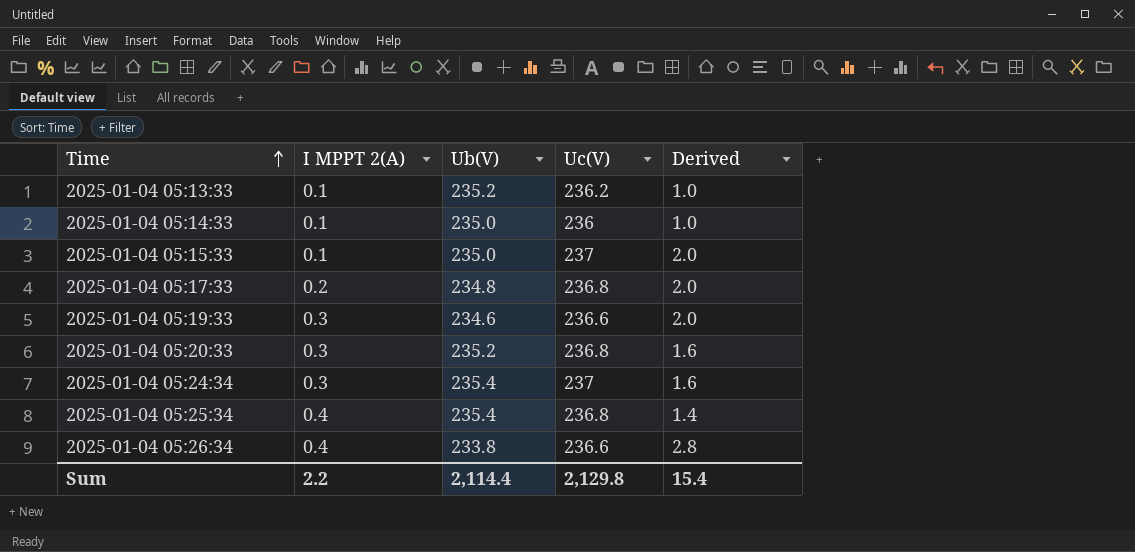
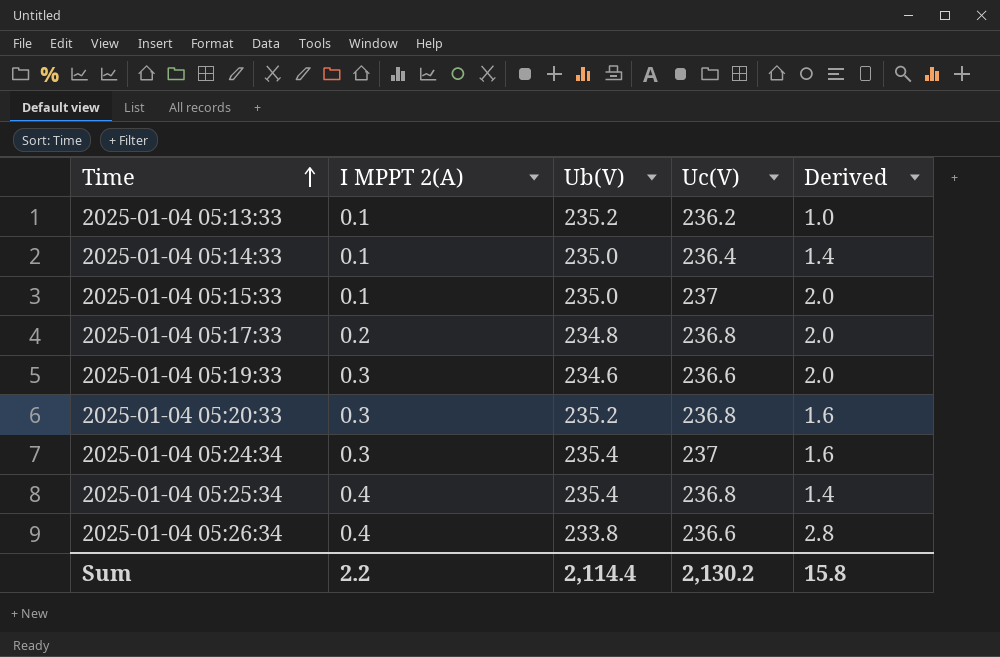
2025-01-04 05:14:33 | Uc(V): 236 -> 236.4
2025-01-04 05:14:33 | Derived: 1.0 -> 1.4
Sum | Uc(V): 2,129.8 -> 2,130.2
Sum | Derived: 15.4 -> 15.8

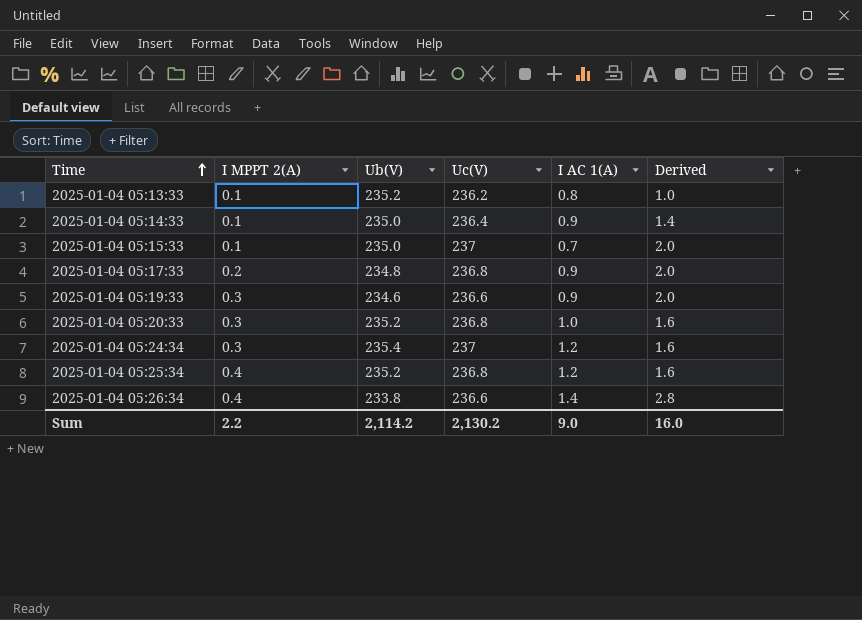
column I AC 1(A) | position: none -> 5
2025-01-04 05:25:34 | Ub(V): 235.4 -> 235.2
2025-01-04 05:25:34 | Derived: 1.4 -> 1.6
Sum | Ub(V): 2,114.4 -> 2,114.2
Sum | Derived: 15.8 -> 16.0

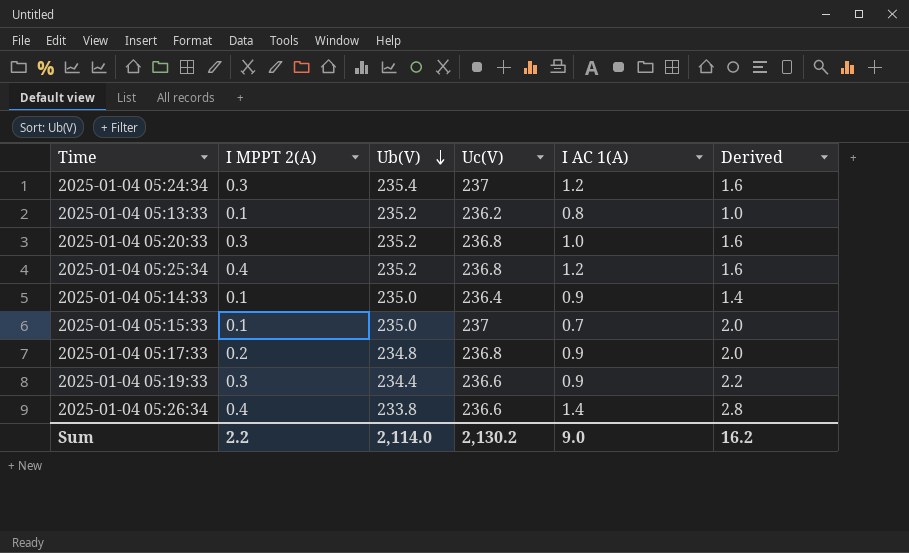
row order: Time ascending -> Ub(V) descending
2025-01-04 05:19:33 | Ub(V): 234.6 -> 234.4
2025-01-04 05:19:33 | Derived: 2.0 -> 2.2
Sum | Ub(V): 2,114.2 -> 2,114.0
Sum | Derived: 16.0 -> 16.2

